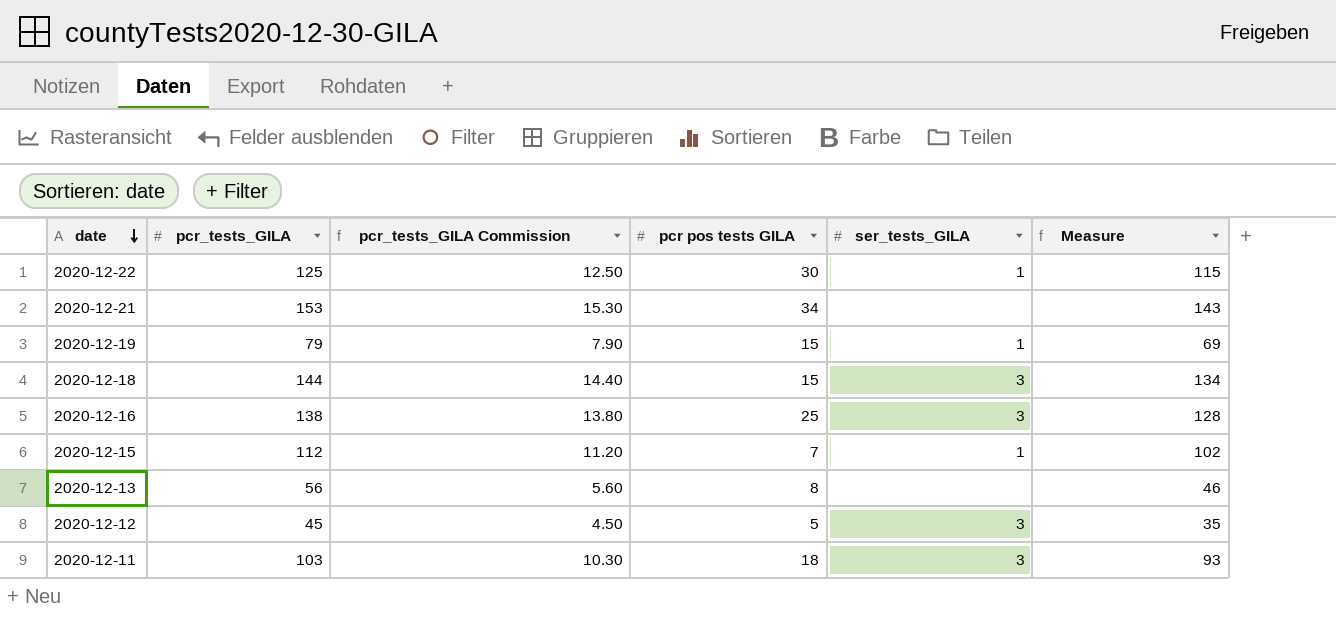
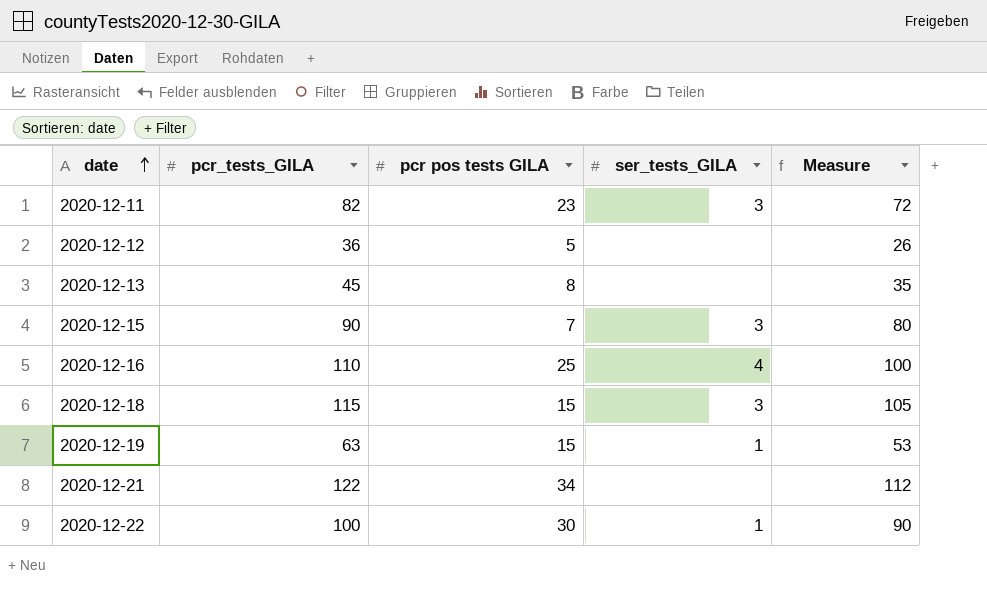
row order: date descending -> date ascending
column pcr_tests_GILA Commission | formula: [pcr_tests_GILA] * 0.1 -> none
2020-12-11 | pcr_tests_GILA: 103 -> 82
2020-12-11 | pcr pos tests GILA: 18 -> 23
2020-12-11 | Measure: 93 -> 72
2020-12-12 | pcr_tests_GILA: 45 -> 36
2020-12-12 | ser_tests_GILA: 3 -> none
2020-12-12 | Measure: 35 -> 26
2020-12-13 | pcr_tests_GILA: 56 -> 45
2020-12-13 | Measure: 46 -> 35
2020-12-15 | pcr_tests_GILA: 112 -> 90
2020-12-15 | ser_tests_GILA: 1 -> 3
2020-12-15 | Measure: 102 -> 80
2020-12-16 | pcr_tests_GILA: 138 -> 110
2020-12-16 | ser_tests_GILA: 3 -> 4
2020-12-16 | Measure: 128 -> 100
2020-12-18 | pcr_tests_GILA: 144 -> 115
2020-12-18 | Measure: 134 -> 105
2020-12-19 | pcr_tests_GILA: 79 -> 63
2020-12-19 | Measure: 69 -> 53
2020-12-21 | pcr_tests_GILA: 153 -> 122
2020-12-21 | Measure: 143 -> 112
2020-12-22 | pcr_tests_GILA: 125 -> 100
2020-12-22 | Measure: 115 -> 90

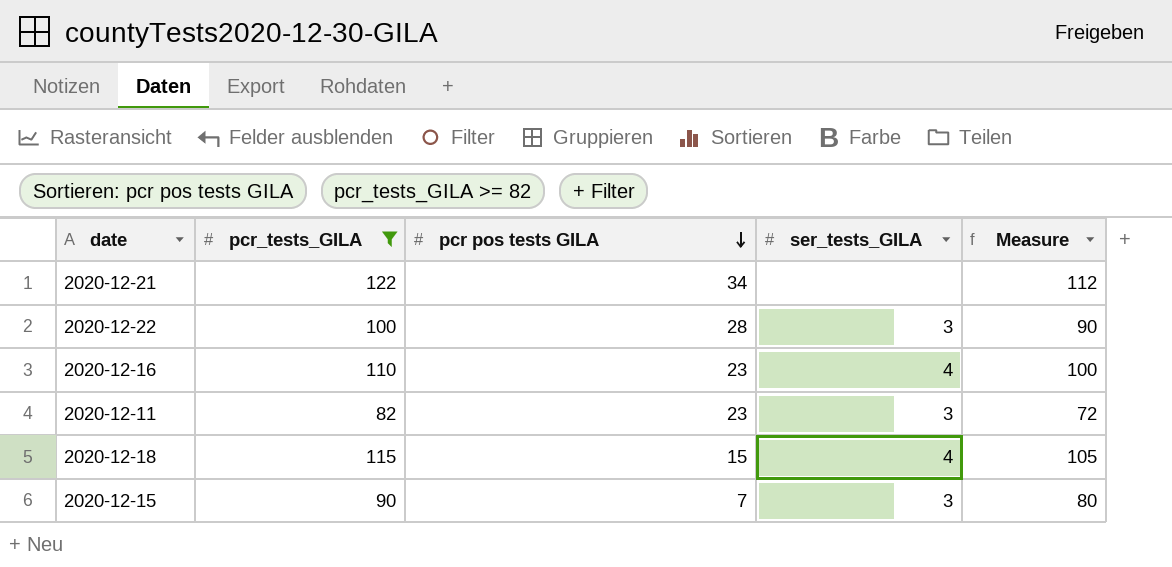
filter: none -> pcr_tests_GILA >= 82
row order: date ascending -> pcr pos tests GILA descending
2020-12-22 | pcr pos tests GILA: 30 -> 28
2020-12-22 | ser_tests_GILA: 1 -> 3
2020-12-16 | pcr pos tests GILA: 25 -> 23
2020-12-18 | ser_tests_GILA: 3 -> 4

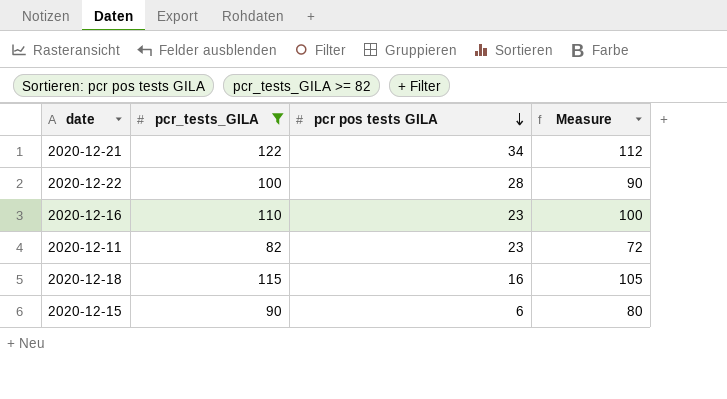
column ser_tests_GILA | position: 4 -> none
2020-12-18 | pcr pos tests GILA: 15 -> 16
2020-12-15 | pcr pos tests GILA: 7 -> 6

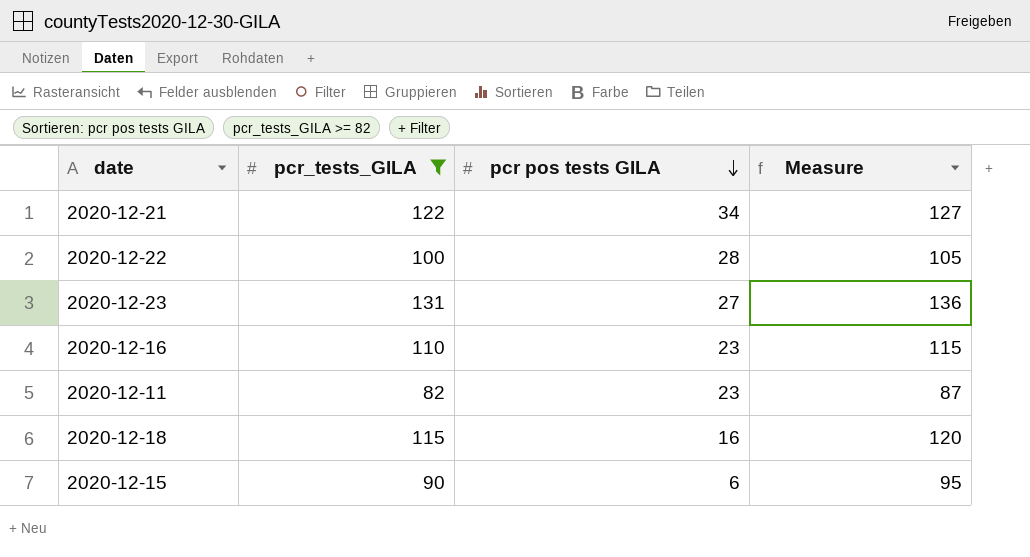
column Measure | formula: [pcr_tests_GILA] - 10 -> [pcr_tests_GILA] + 5
row 2020-12-23: none -> 131 | 27 | 136

